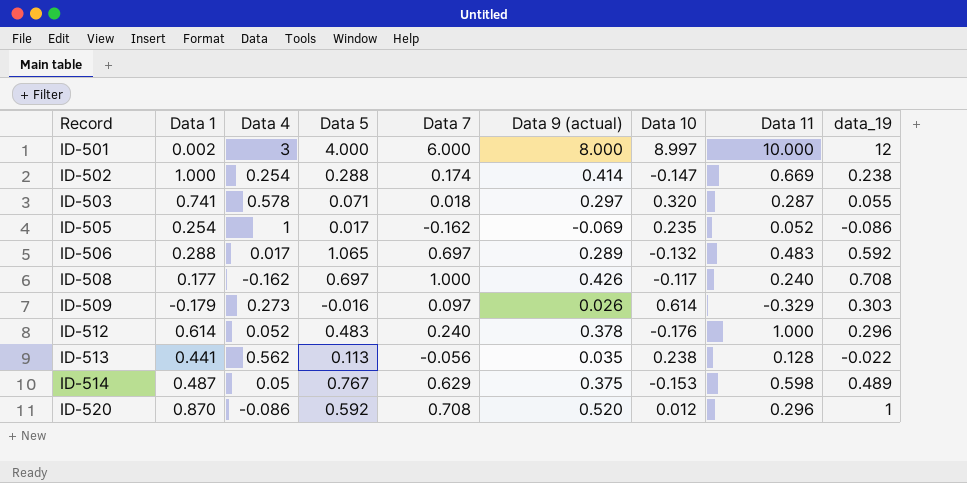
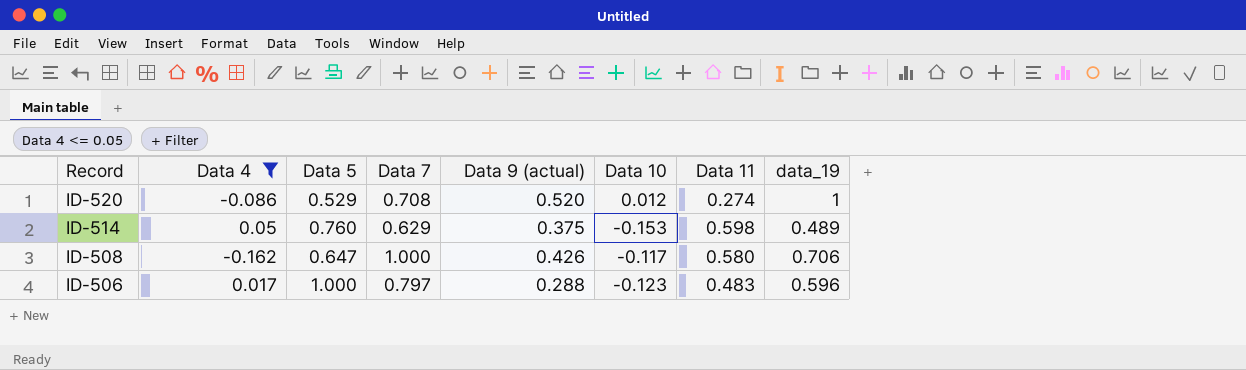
filter: none -> Data 4 <= 0.05
row order: Record ascending -> Record descending
column Data 1 | position: 2 -> none
ID-520 | Data 5: 0.592 -> 0.529
ID-520 | Data 11: 0.296 -> 0.274
ID-514 | Data 5: 0.767 -> 0.760
ID-508 | Data 5: 0.697 -> 0.647
ID-508 | Data 11: 0.240 -> 0.580
ID-508 | data_19: 0.708 -> 0.706
ID-506 | Data 5: 1.065 -> 1.000
ID-506 | Data 7: 0.697 -> 0.797
ID-506 | Data 9 (actual): 0.289 -> 0.288
ID-506 | Data 10: -0.132 -> -0.123
ID-506 | data_19: 0.592 -> 0.596

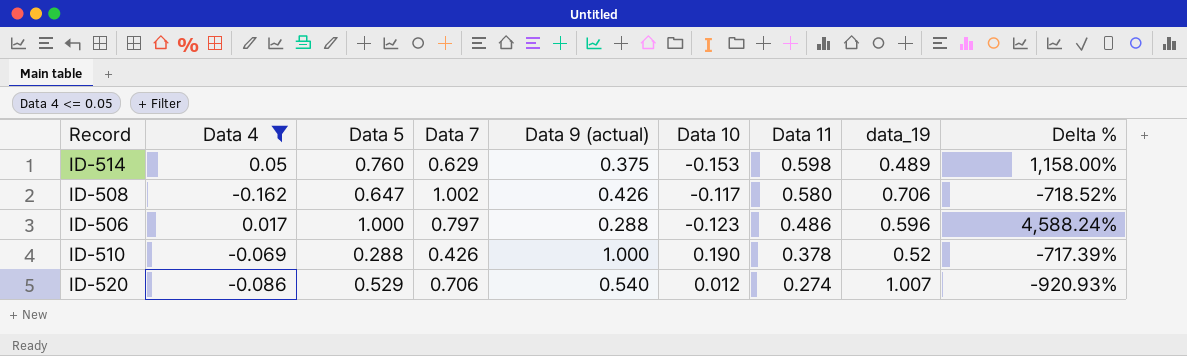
row order: Record descending -> Data 11 descending
column Delta % | formula: none -> ([Data 7] - [Data 4]) / [Data 4]
ID-508 | Data 7: 1.000 -> 1.002
ID-506 | Data 11: 0.483 -> 0.486
row ID-510: none -> -0.069 | 0.288 | 0.426 | 1.000 | 0.190 | 0.378 | 0.52 | -717.39%
ID-520 | Data 7: 0.708 -> 0.706
ID-520 | Data 9 (actual): 0.520 -> 0.540
ID-520 | data_19: 1 -> 1.007

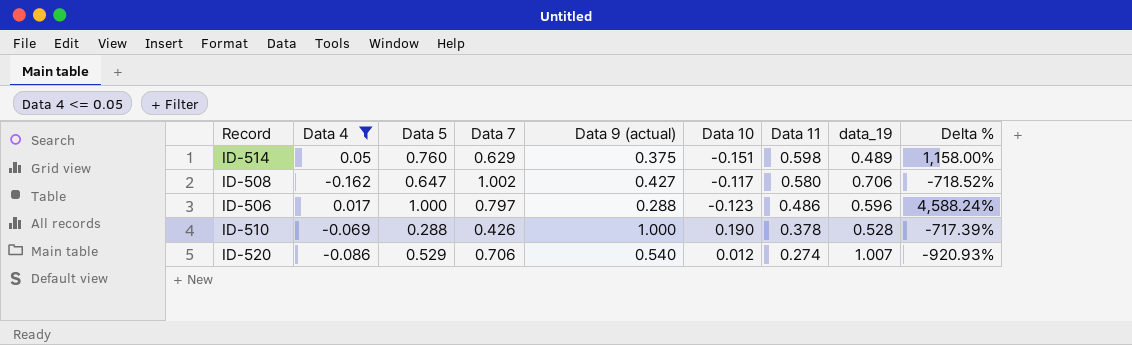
ID-514 | Data 10: -0.153 -> -0.151
ID-508 | Data 9 (actual): 0.426 -> 0.427
ID-510 | data_19: 0.52 -> 0.528

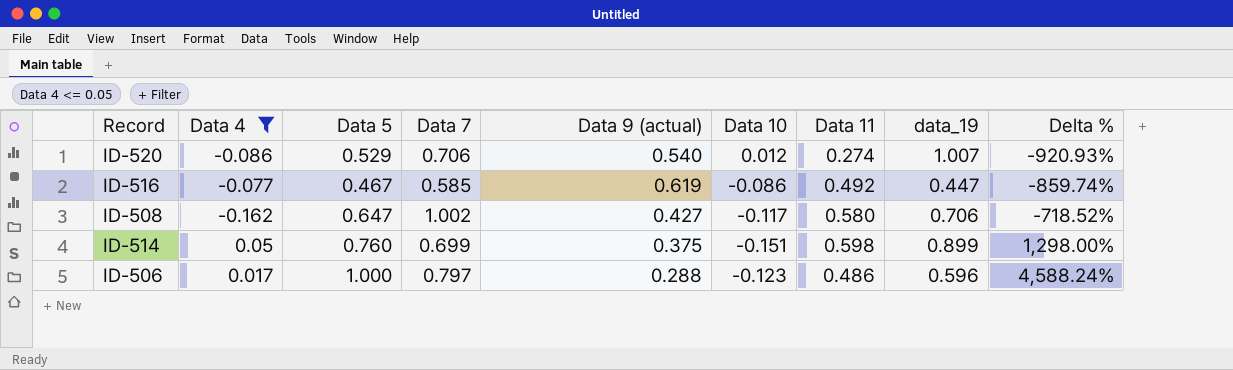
row order: Data 11 descending -> Delta % ascending
row ID-510: -0.069 | 0.288 | 0.426 | 1.000 | 0.190 | 0.378 | 0.528 | -717.39% -> none
row ID-516: none -> -0.077 | 0.467 | 0.585 | 0.619 | -0.086 | 0.492 | 0.447 | -859.74%
ID-514 | Data 7: 0.629 -> 0.699
ID-514 | data_19: 0.489 -> 0.899
ID-514 | Delta %: 1,158.00% -> 1,298.00%

